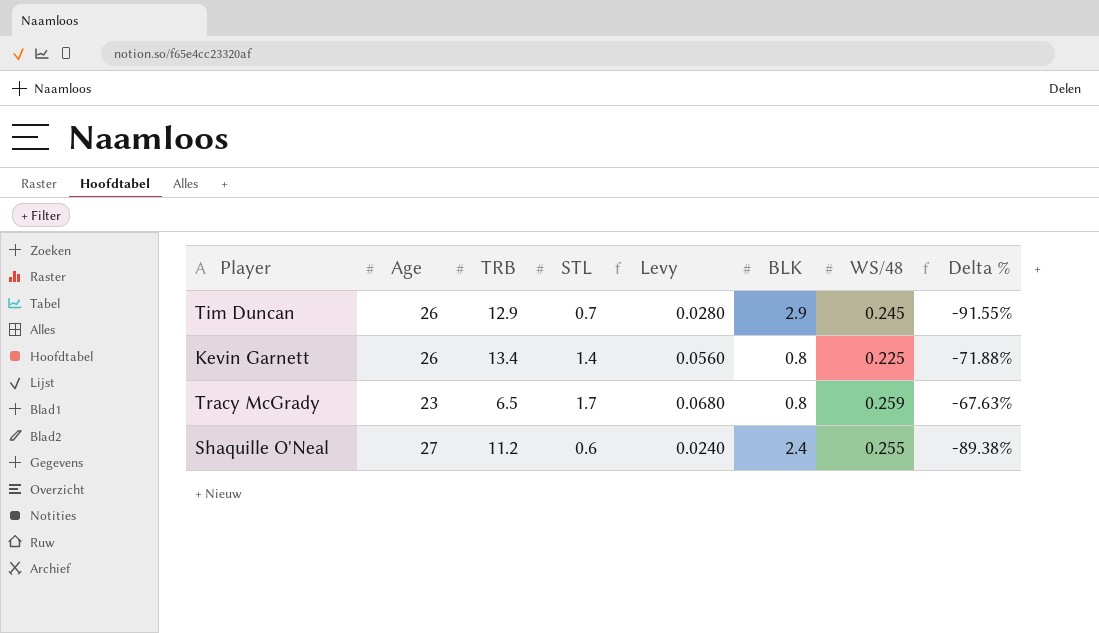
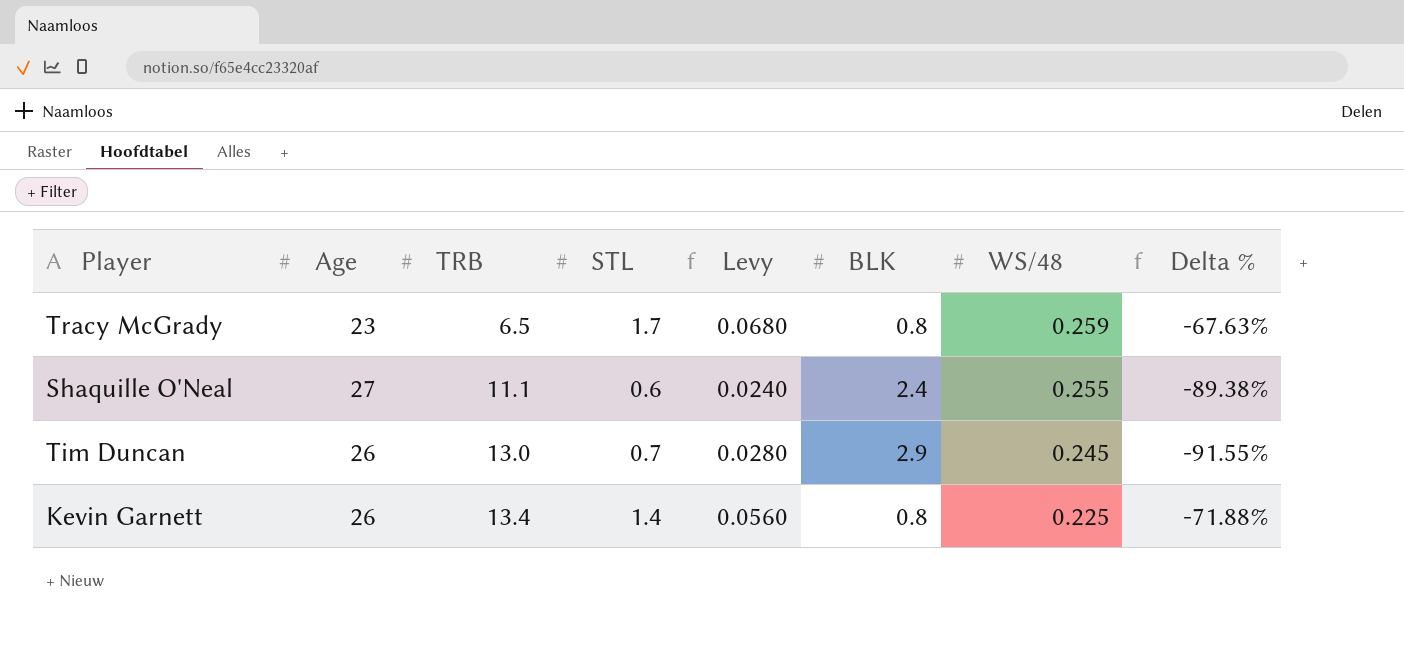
row order: none -> TRB ascending
Shaquille O'Neal | TRB: 11.2 -> 11.1
Tim Duncan | TRB: 12.9 -> 13.0

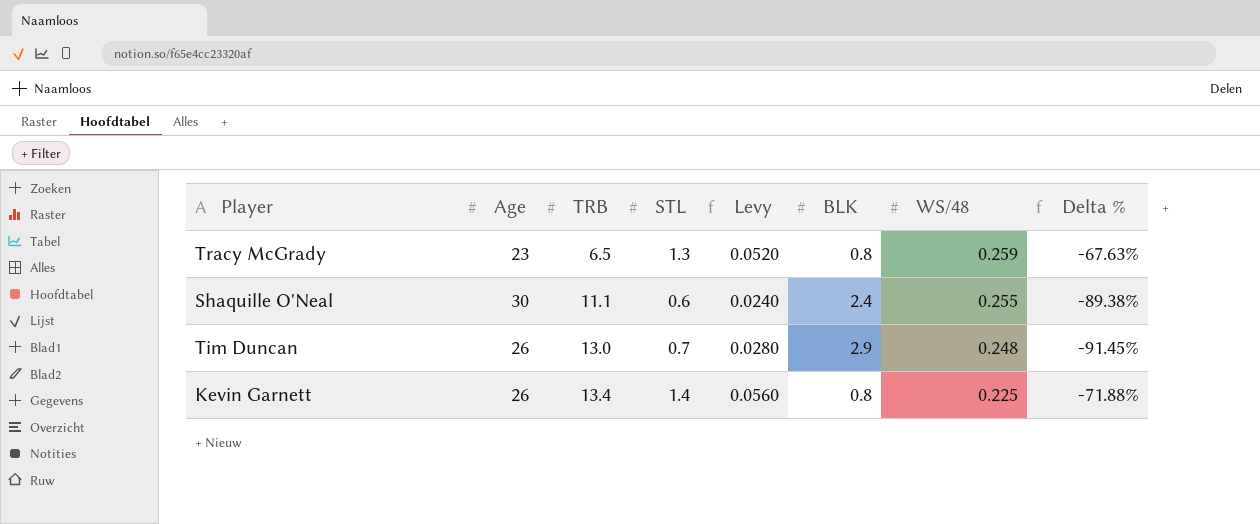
Tracy McGrady | STL: 1.7 -> 1.3
Tracy McGrady | Levy: 0.0680 -> 0.0520
Shaquille O'Neal | Age: 27 -> 30
Tim Duncan | WS/48: 0.245 -> 0.248
Tim Duncan | Delta %: -91.55% -> -91.45%

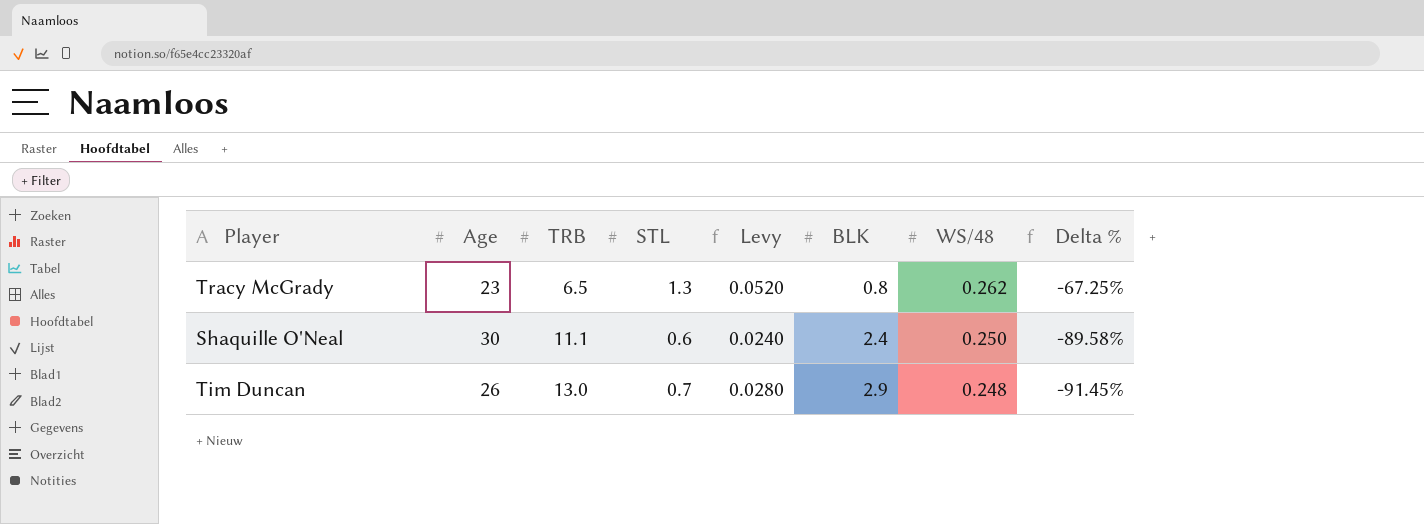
row Kevin Garnett: 26 | 13.4 | 1.4 | 0.0560 | 0.8 | 0.225 | -71.88% -> none
Tracy McGrady | WS/48: 0.259 -> 0.262
Tracy McGrady | Delta %: -67.63% -> -67.25%
Shaquille O'Neal | WS/48: 0.255 -> 0.250
Shaquille O'Neal | Delta %: -89.38% -> -89.58%

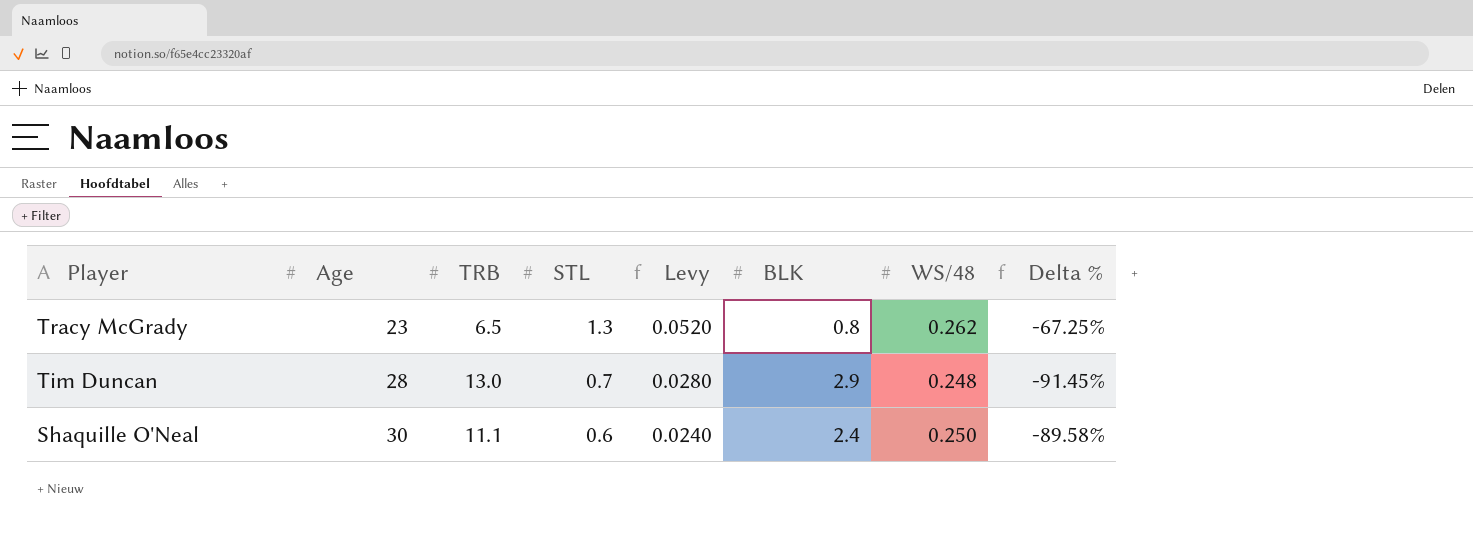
row order: TRB ascending -> Player descending
Tim Duncan | Age: 26 -> 28

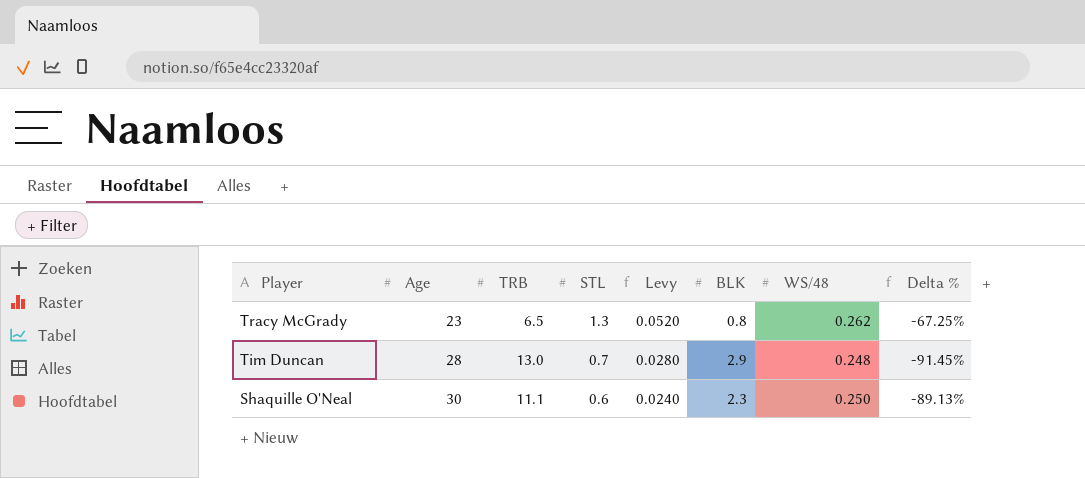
Shaquille O'Neal | BLK: 2.4 -> 2.3
Shaquille O'Neal | Delta %: -89.58% -> -89.13%

